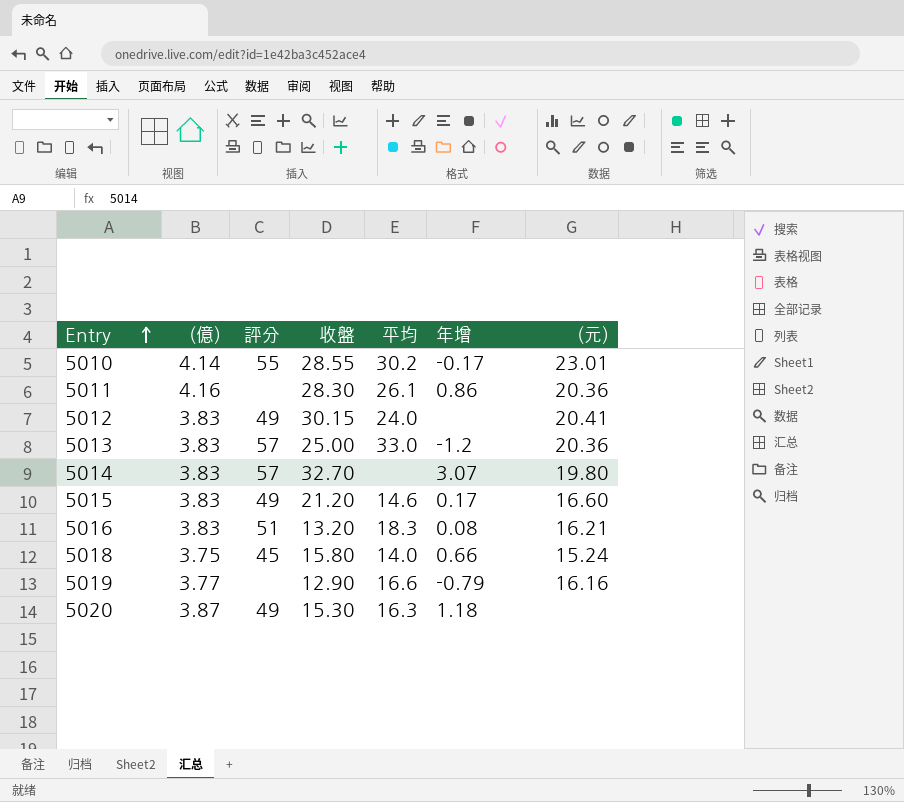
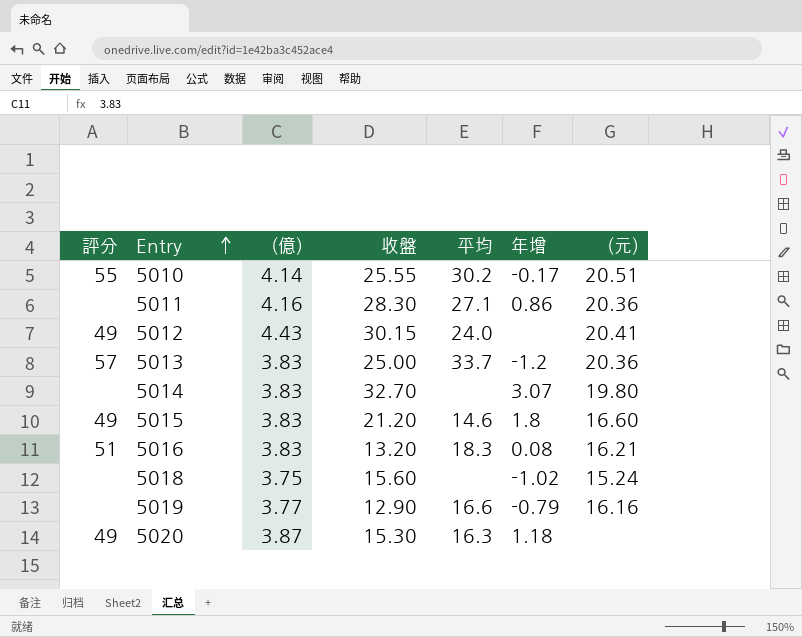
column 評分 | position: 3 -> 1
5010 | 收盤: 28.55 -> 25.55
5010 | (元): 23.01 -> 20.51
5011 | 平均: 26.1 -> 27.1
5012 | (億): 3.83 -> 4.43
5013 | 平均: 33.0 -> 33.7
5014 | 評分: 57 -> none
5015 | 年增: 0.17 -> 1.8
5018 | 評分: 45 -> none
5018 | 收盤: 15.80 -> 15.60
5018 | 平均: 14.0 -> none
5018 | 年增: 0.66 -> -1.02

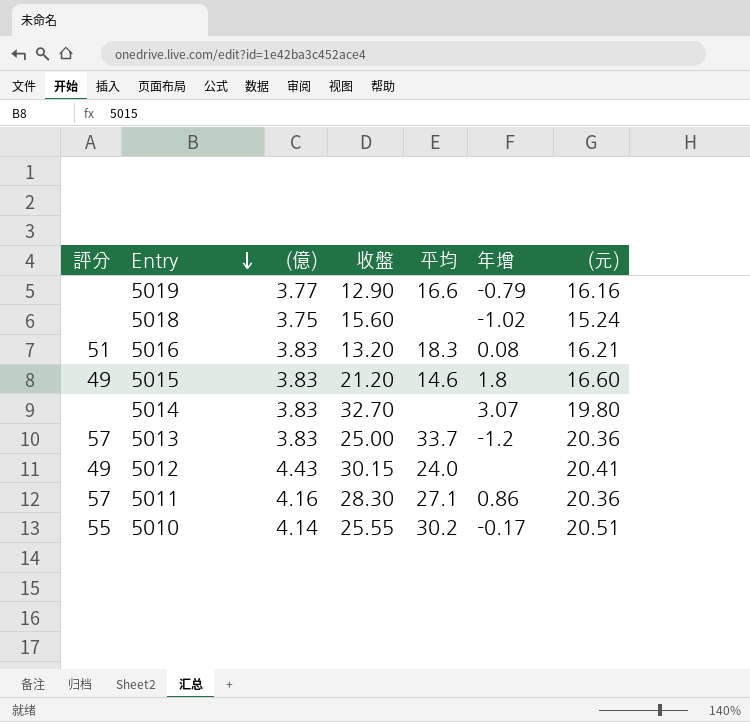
row order: Entry ascending -> Entry descending
row 5020: 49 | 3.87 | 15.30 | 16.3 | 1.18 | none -> none
5011 | 評分: none -> 57

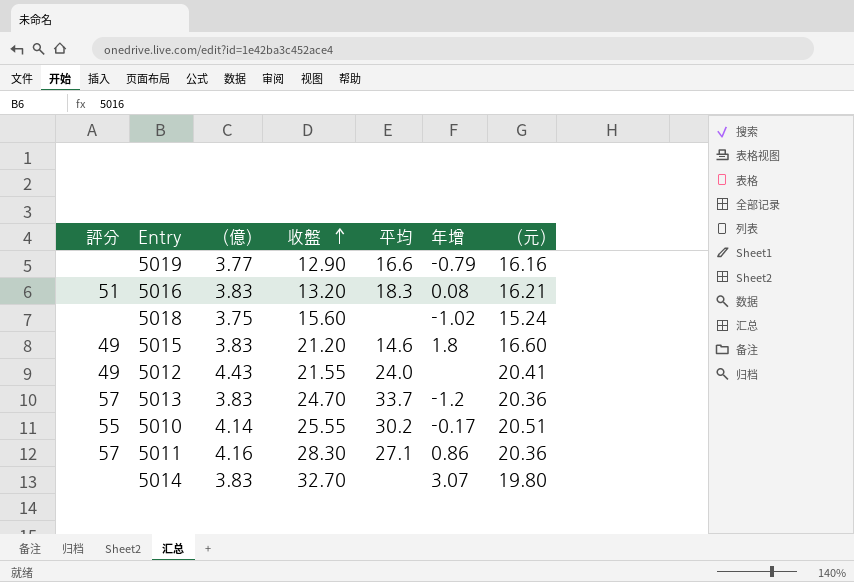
row order: Entry descending -> 收盤 ascending
5012 | 收盤: 30.15 -> 21.55
5013 | 收盤: 25.00 -> 24.70

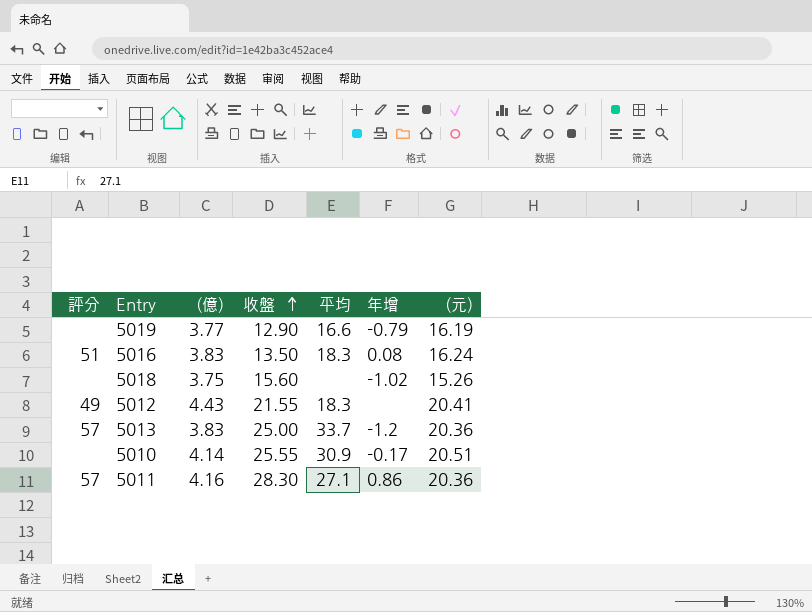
row 5015: 49 | 3.83 | 21.20 | 14.6 | 1.8 | 16.60 -> none
row 5014: none | 3.83 | 32.70 | none | 3.07 | 19.80 -> none
5019 | (元): 16.16 -> 16.19
5016 | 收盤: 13.20 -> 13.50
5016 | (元): 16.21 -> 16.24
5018 | (元): 15.24 -> 15.26
5012 | 平均: 24.0 -> 18.3
5013 | 收盤: 24.70 -> 25.00
5010 | 評分: 55 -> none
5010 | 平均: 30.2 -> 30.9

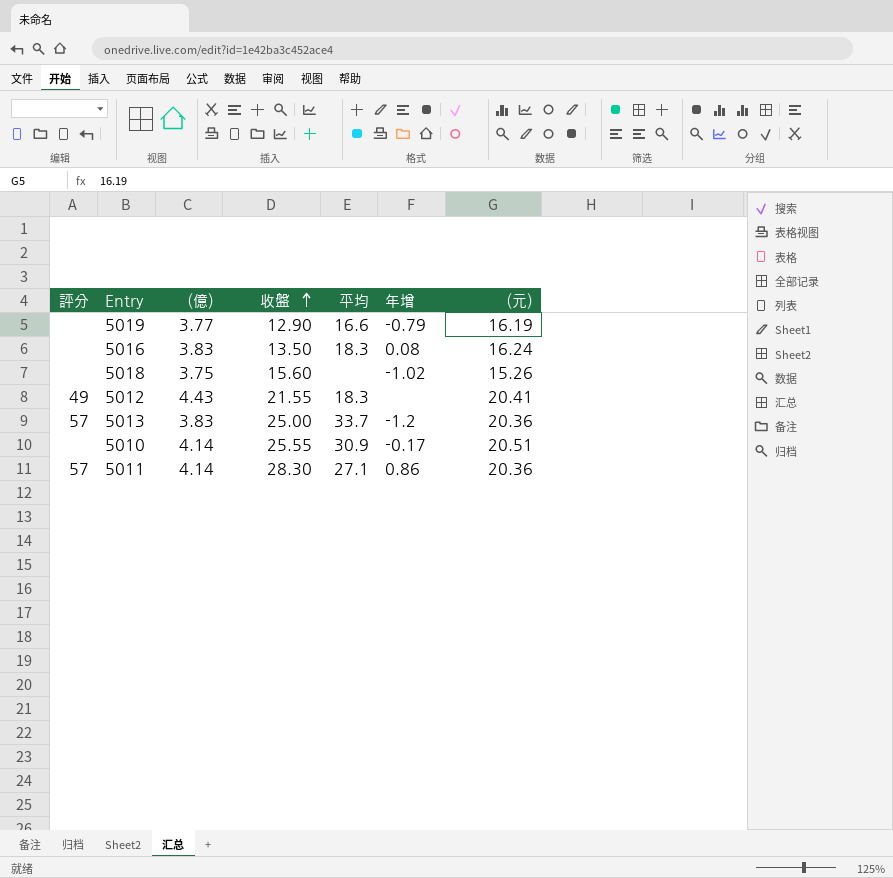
5016 | 評分: 51 -> none
5011 | (億): 4.16 -> 4.14

